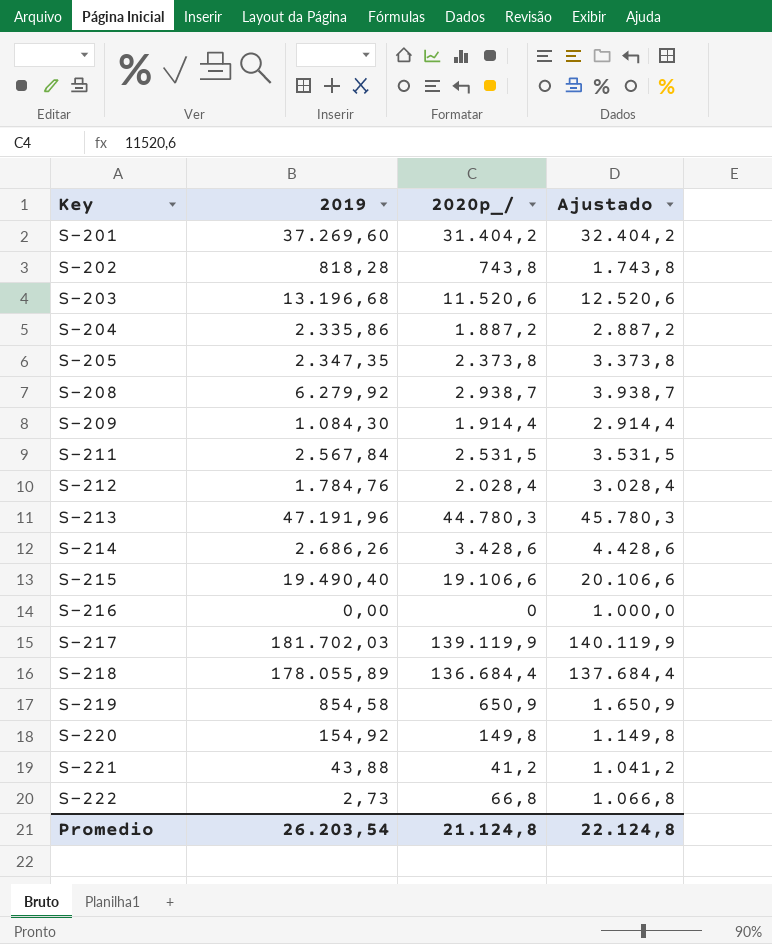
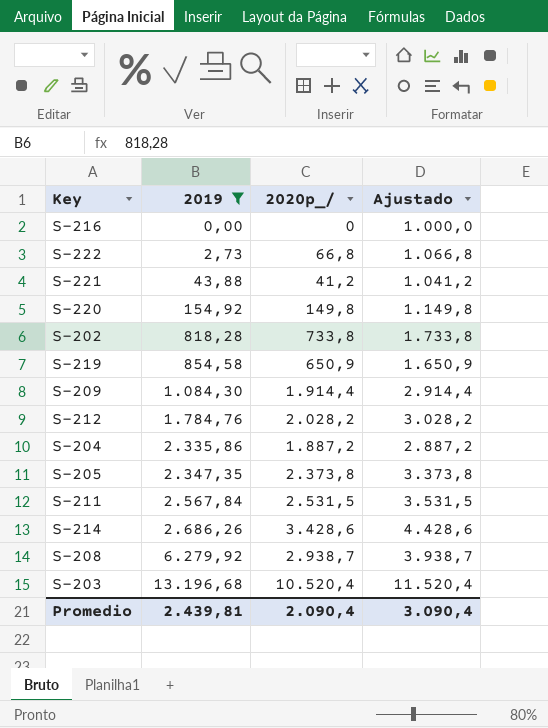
filter: none -> 2019 <= 13.196,68
row order: Key ascending -> 2019 ascending
S-202 | 2020p_/: 743,8 -> 733,8
S-202 | Ajustado: 1.743,8 -> 1.733,8
S-212 | 2020p_/: 2.028,4 -> 2.028,2
S-212 | Ajustado: 3.028,4 -> 3.028,2
S-203 | 2020p_/: 11.520,6 -> 10.520,4
S-203 | Ajustado: 12.520,6 -> 11.520,4
Promedio | 2019: 26.203,54 -> 2.439,81
Promedio | 2020p_/: 21.124,8 -> 2.090,4
Promedio | Ajustado: 22.124,8 -> 3.090,4

